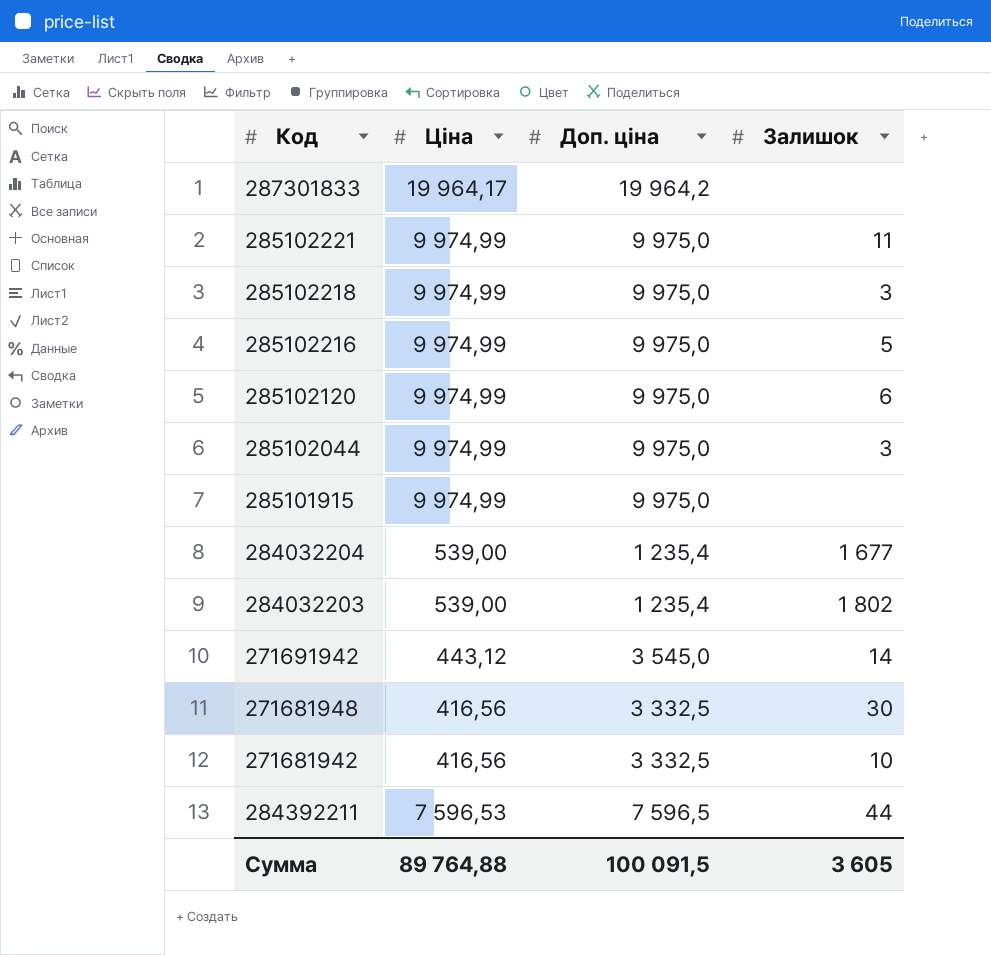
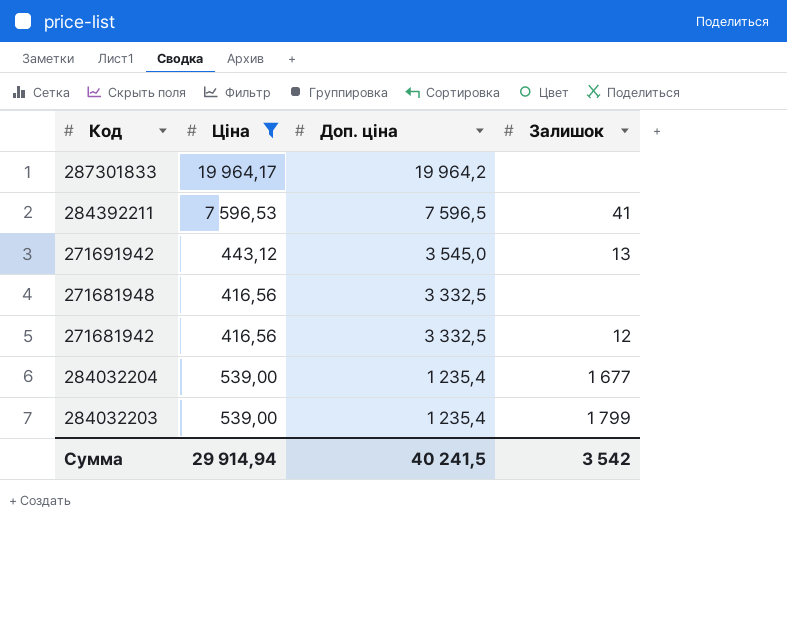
filter: none -> Ціна != 9 974,99
row order: none -> Доп. ціна descending
284392211 | Залишок: 44 -> 41
271691942 | Залишок: 14 -> 13
271681948 | Залишок: 30 -> none
271681942 | Залишок: 10 -> 12
284032203 | Залишок: 1 802 -> 1 799
Сумма | Ціна: 89 764,88 -> 29 914,94
Сумма | Доп. ціна: 100 091,5 -> 40 241,5
Сумма | Залишок: 3 605 -> 3 542

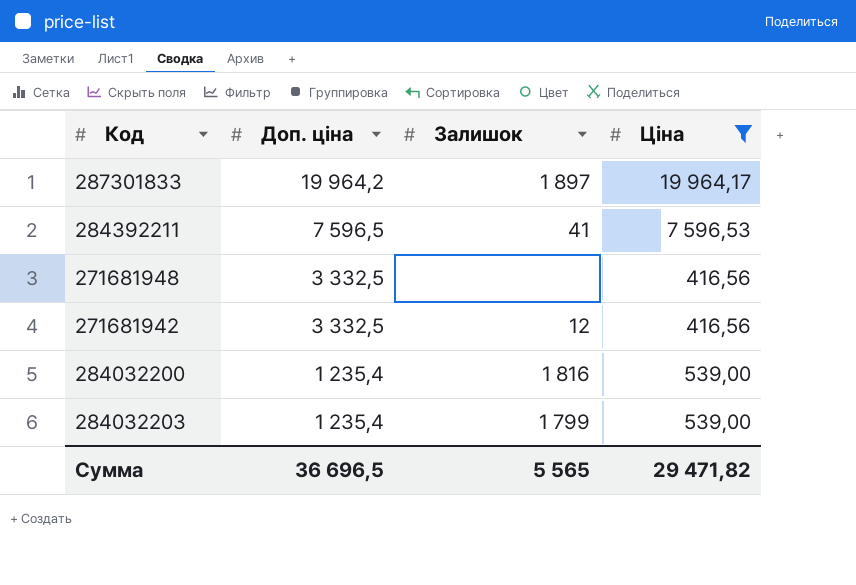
column Ціна | position: 2 -> 4
row 271691942: 443,12 | 3 545,0 | 13 -> none
row 284032204: 539,00 | 1 235,4 | 1 677 -> none
287301833 | Залишок: none -> 1 897
row 284032200: none -> 1 235,4 | 1 816 | 539,00
Сумма | Доп. ціна: 40 241,5 -> 36 696,5
Сумма | Залишок: 3 542 -> 5 565
Сумма | Ціна: 29 914,94 -> 29 471,82

